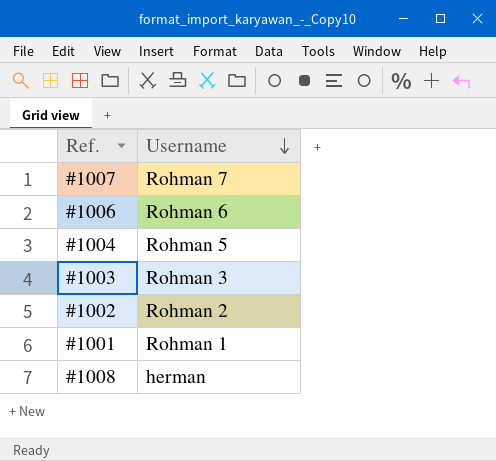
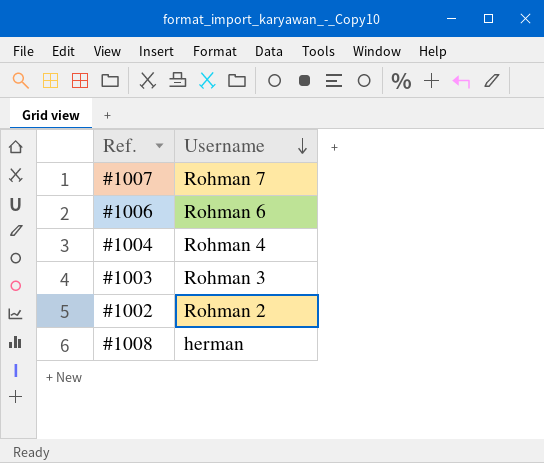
row #1001: Rohman 1 -> none
#1004 | Username: Rohman 5 -> Rohman 4

